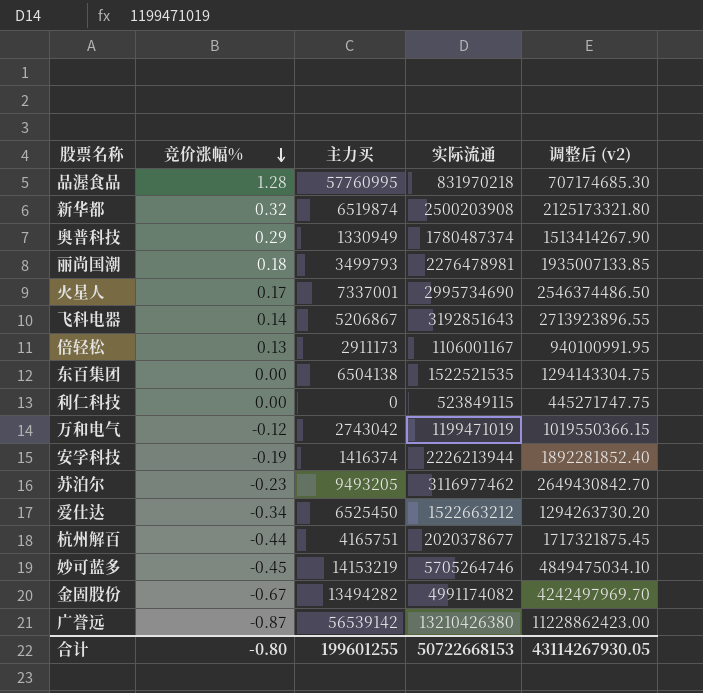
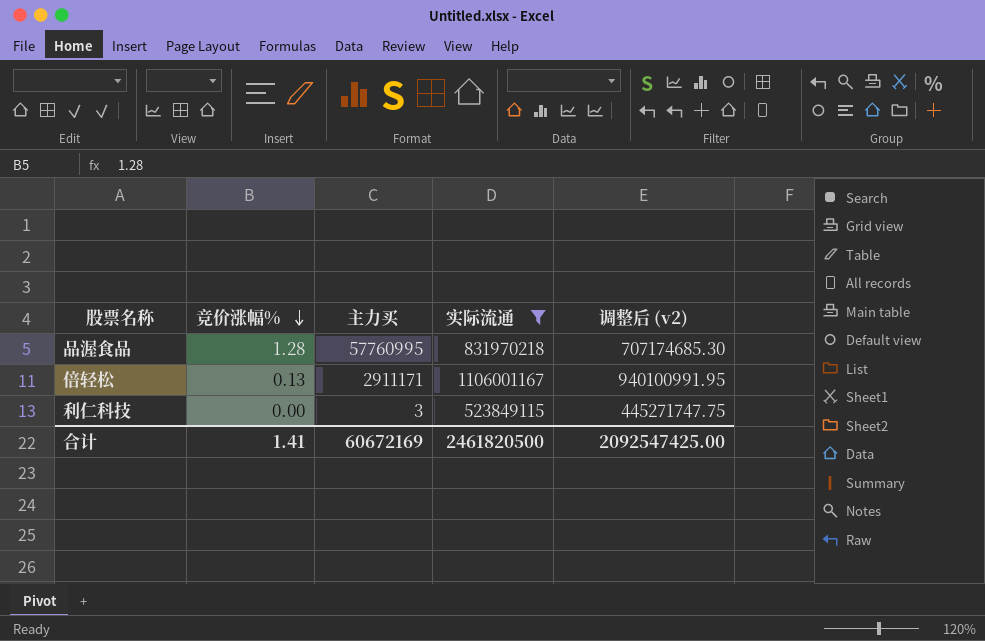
filter: none -> 实际流通 <= 1106001167
倍轻松 | 主力买: 2911173 -> 2911171
利仁科技 | 主力买: 0 -> 3
合计 | 竞价涨幅%: -0.80 -> 1.41
合计 | 主力买: 199601255 -> 60672169
合计 | 实际流通: 50722668153 -> 2461820500
合计 | 调整后 (v2): 43114267930.05 -> 2092547425.00

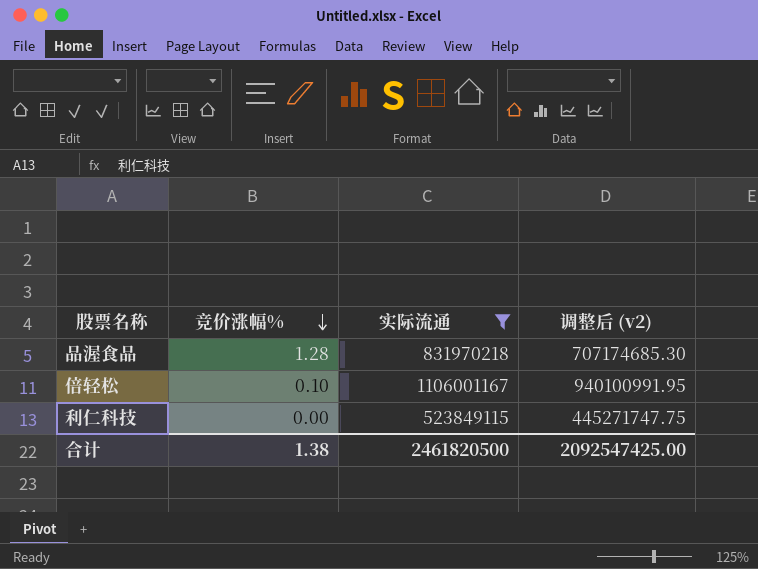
column 主力买 | position: 3 -> none
倍轻松 | 竞价涨幅%: 0.13 -> 0.10
合计 | 竞价涨幅%: 1.41 -> 1.38

